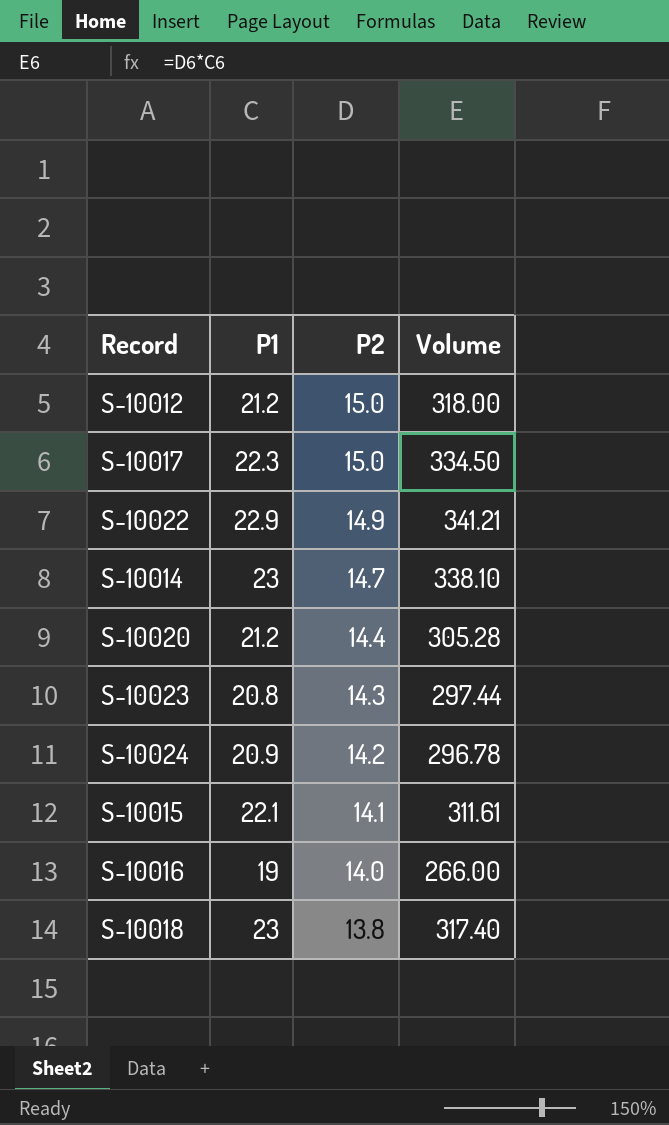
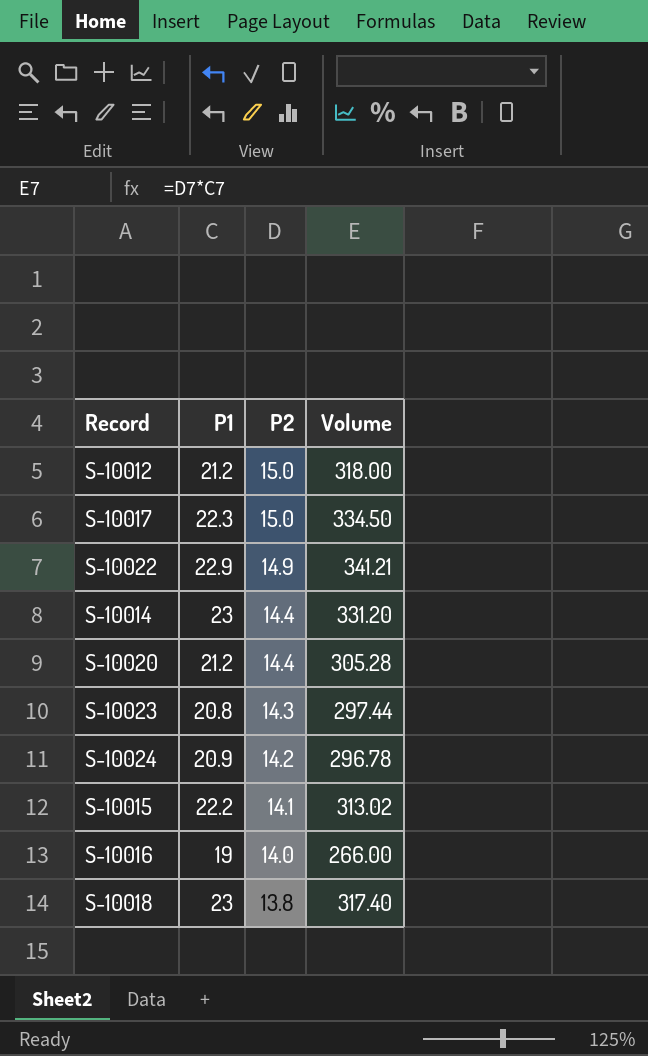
S-10014 | P2: 14.7 -> 14.4
S-10014 | Volume: 338.10 -> 331.20
S-10015 | P1: 22.1 -> 22.2
S-10015 | Volume: 311.61 -> 313.02

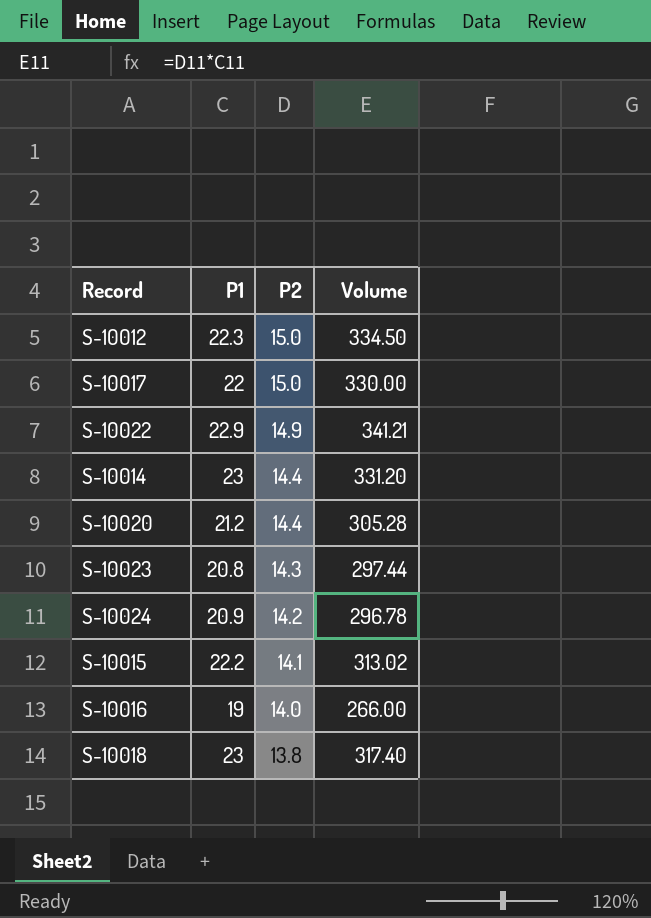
S-10012 | P1: 21.2 -> 22.3
S-10012 | Volume: 318.00 -> 334.50
S-10017 | P1: 22.3 -> 22
S-10017 | Volume: 334.50 -> 330.00

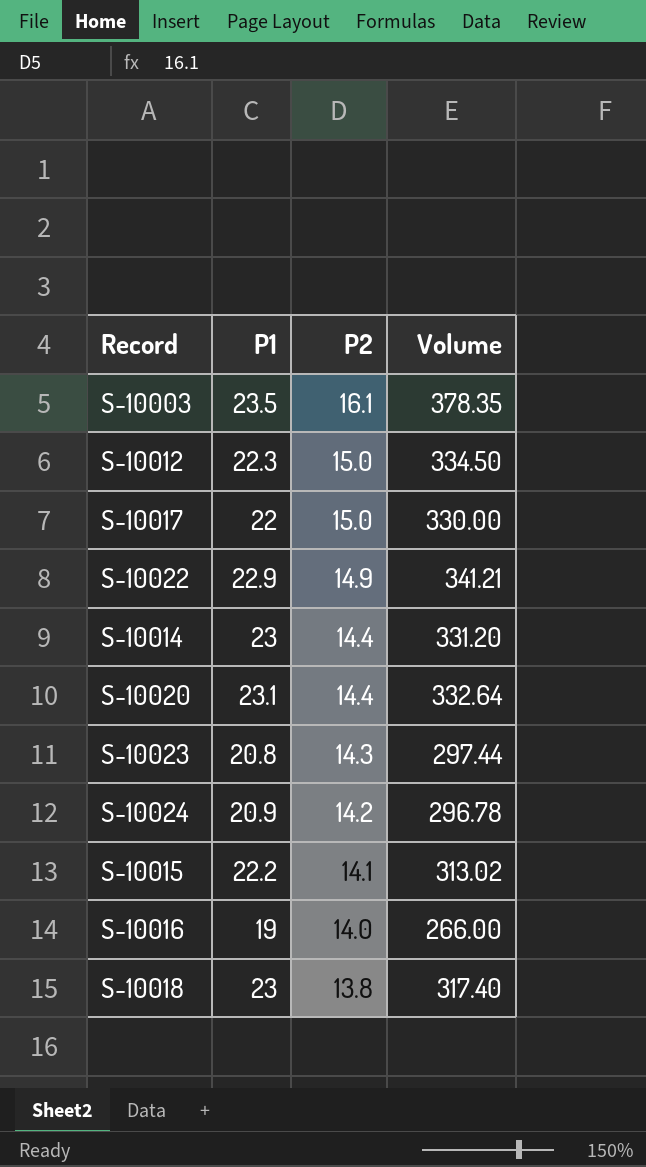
row S-10003: none -> 23.5 | 16.1 | 378.35
S-10020 | P1: 21.2 -> 23.1
S-10020 | Volume: 305.28 -> 332.64

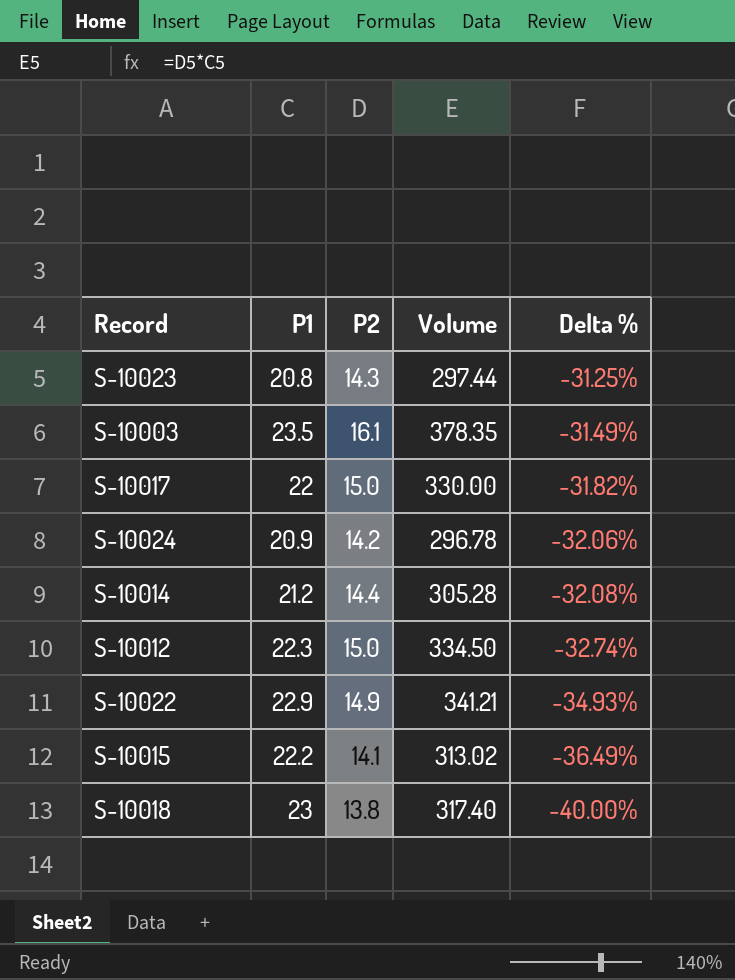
row order: P2 descending -> Delta % descending
column Delta % | formula: none -> ([P2] - [P1]) / [P1]
row S-10020: 23.1 | 14.4 | 332.64 -> none
row S-10016: 19 | 14.0 | 266.00 -> none
S-10014 | P1: 23 -> 21.2
S-10014 | Volume: 331.20 -> 305.28

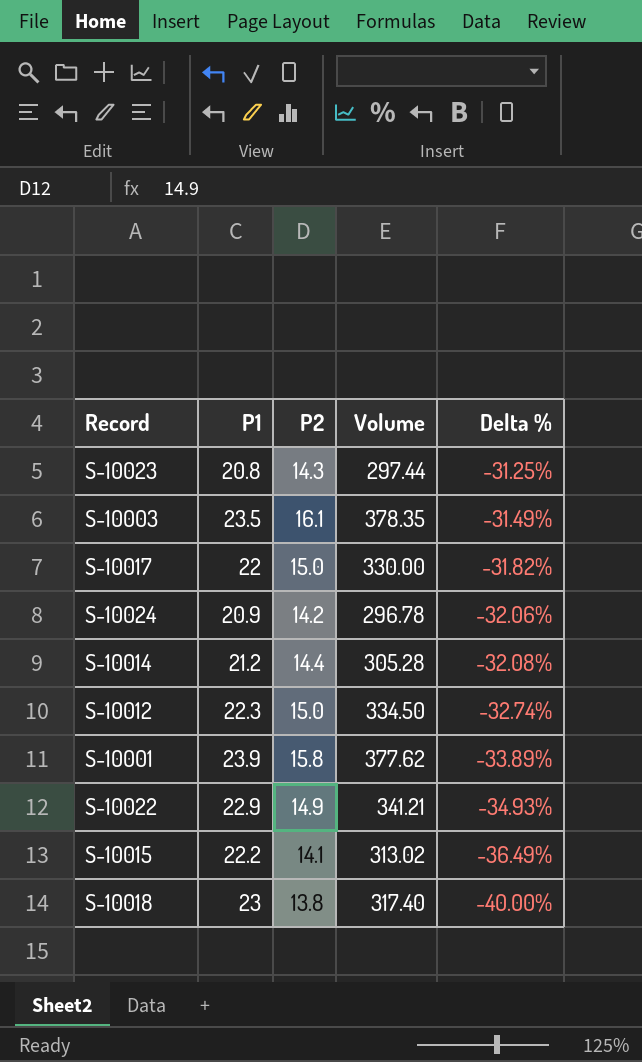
row S-10001: none -> 23.9 | 15.8 | 377.62 | -33.89%

